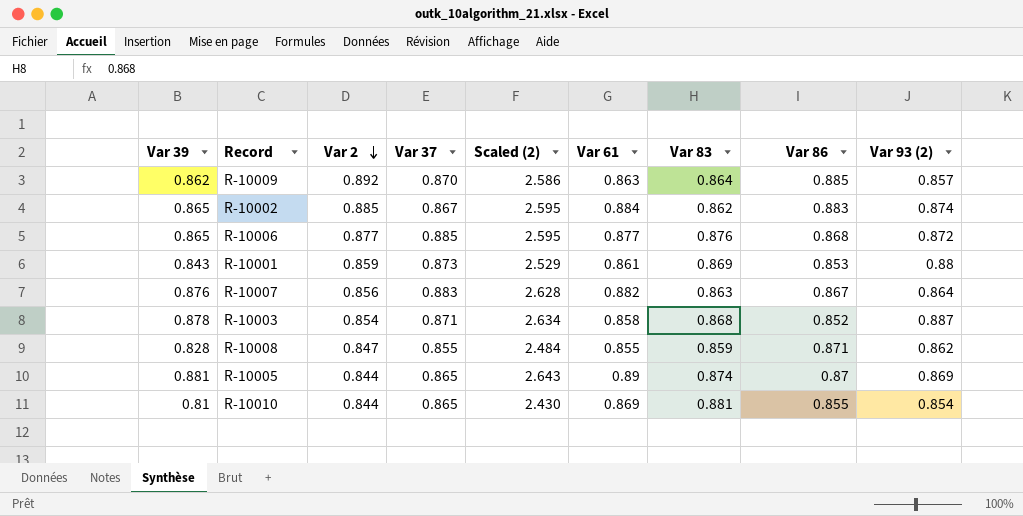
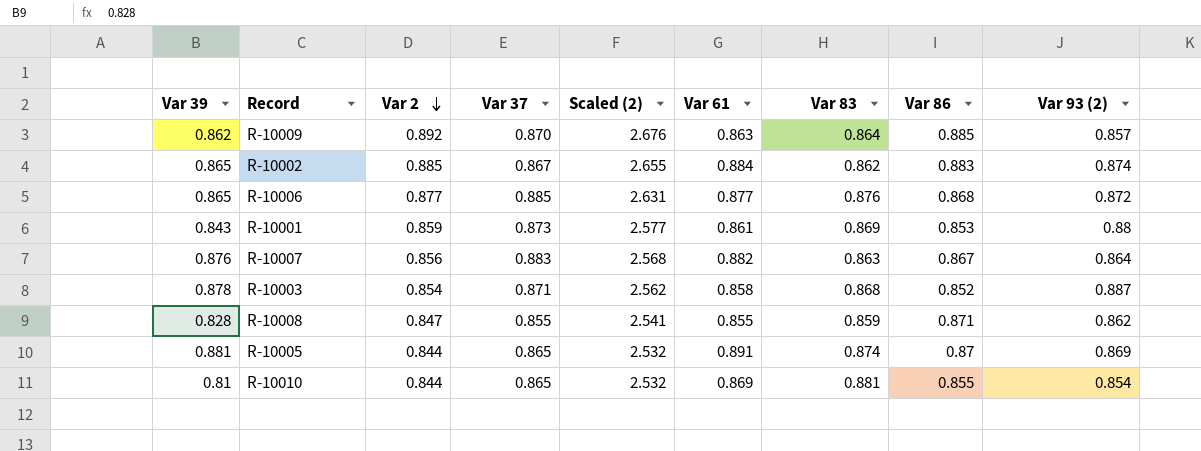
column Scaled (2) | formula: [Var 39] * 3 -> [Var 2] * 3
R-10005 | Var 61: 0.89 -> 0.891

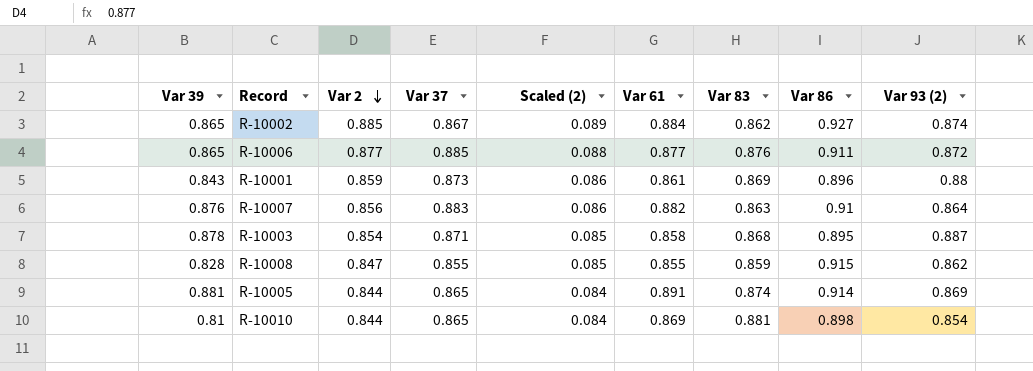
column Scaled (2) | formula: [Var 2] * 3 -> [Var 2] * 0.1
row R-10009: 0.862 | 0.892 | 0.870 | 2.676 | 0.863 | 0.864 | 0.885 | 0.857 -> none
R-10002 | Var 86: 0.883 -> 0.927
R-10006 | Var 86: 0.868 -> 0.911
R-10001 | Var 86: 0.853 -> 0.896
R-10007 | Var 86: 0.867 -> 0.91
R-10003 | Var 86: 0.852 -> 0.895
R-10008 | Var 86: 0.871 -> 0.915
R-10005 | Var 86: 0.87 -> 0.914
R-10010 | Var 86: 0.855 -> 0.898

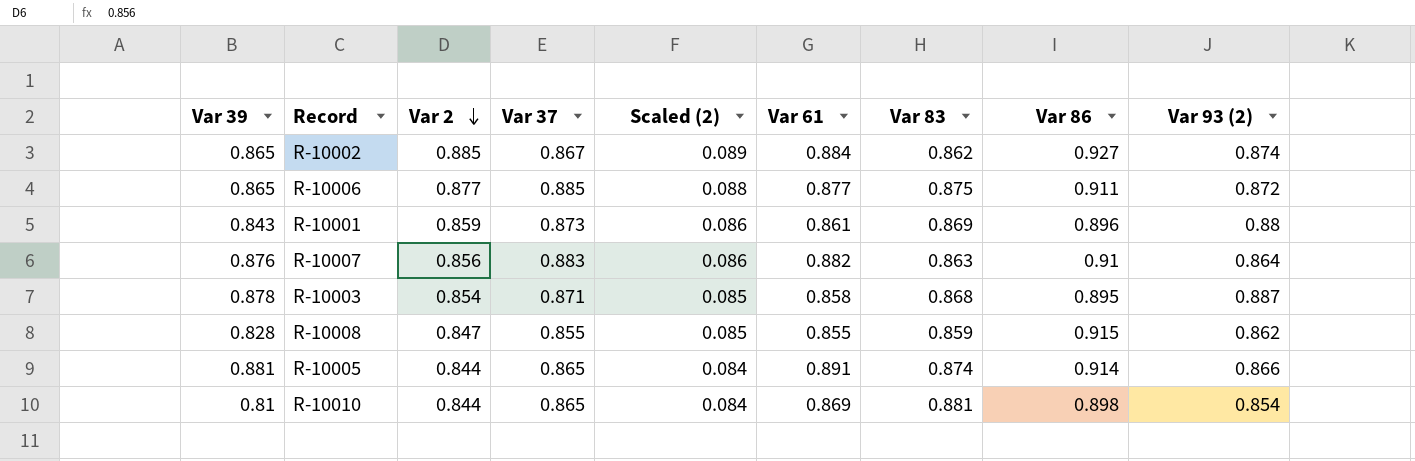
R-10006 | Var 83: 0.876 -> 0.875
R-10005 | Var 93 (2): 0.869 -> 0.866

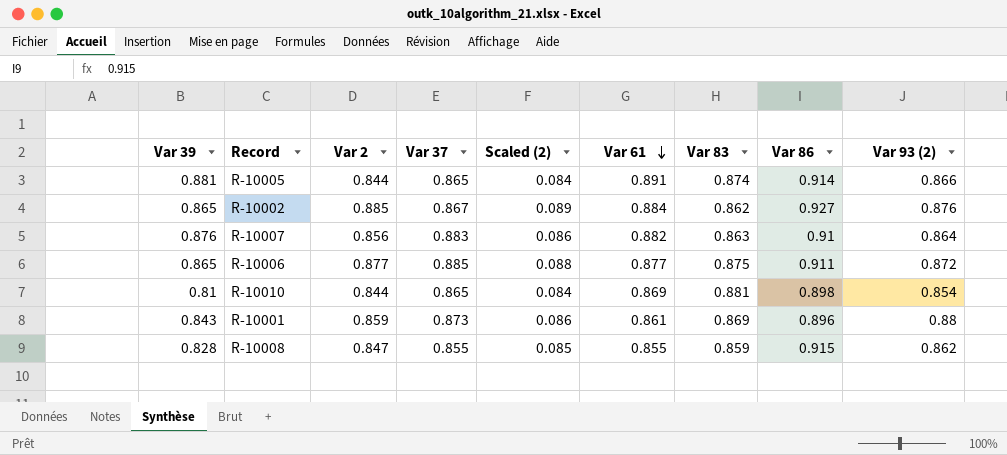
row order: Var 2 descending -> Var 61 descending
row R-10003: 0.878 | 0.854 | 0.871 | 0.085 | 0.858 | 0.868 | 0.895 | 0.887 -> none
R-10002 | Var 93 (2): 0.874 -> 0.876

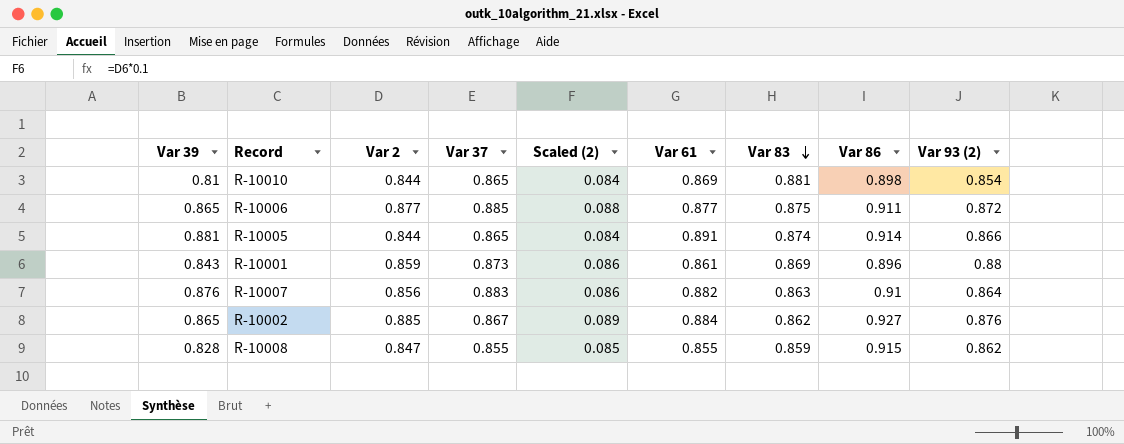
row order: Var 61 descending -> Var 83 descending

